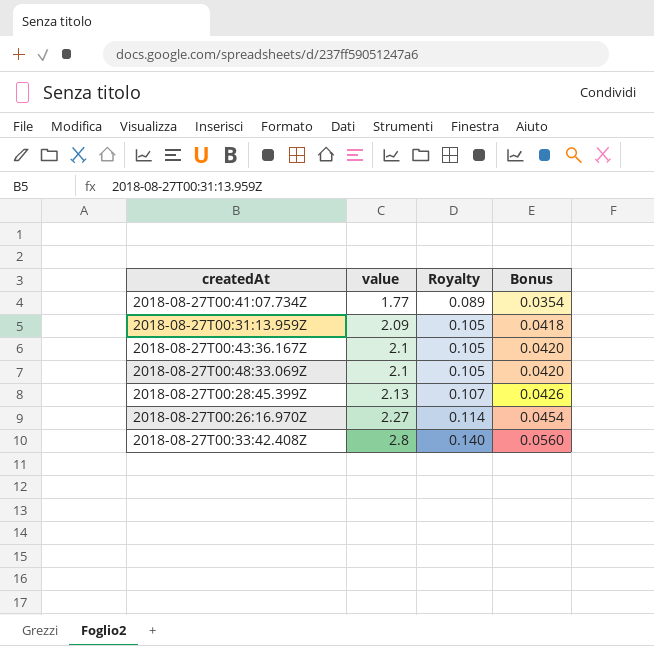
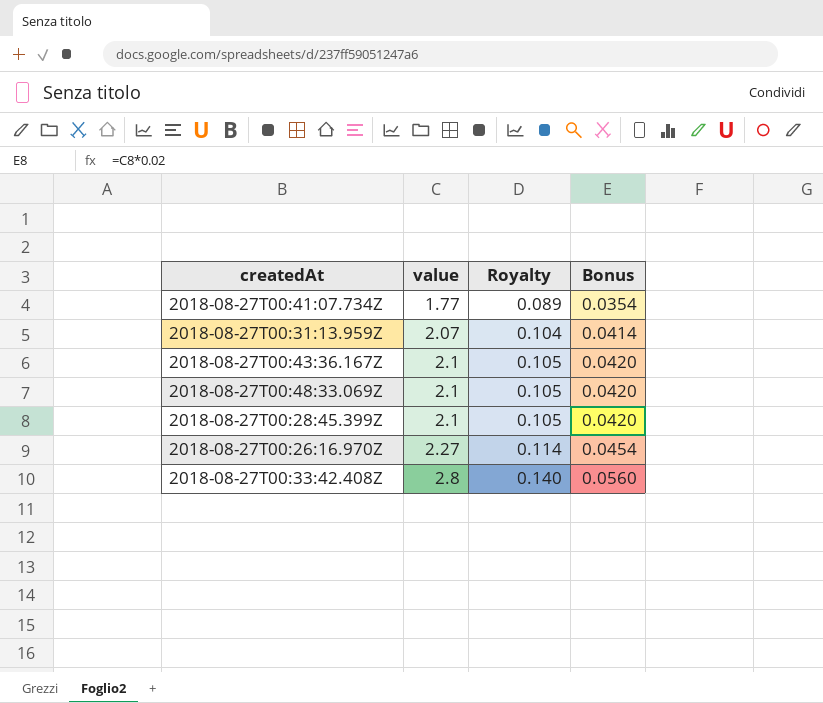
2018-08-27T00:31:13.959Z | value: 2.09 -> 2.07
2018-08-27T00:31:13.959Z | Royalty: 0.105 -> 0.104
2018-08-27T00:31:13.959Z | Bonus: 0.0418 -> 0.0414
2018-08-27T00:28:45.399Z | value: 2.13 -> 2.1
2018-08-27T00:28:45.399Z | Royalty: 0.107 -> 0.105
2018-08-27T00:28:45.399Z | Bonus: 0.0426 -> 0.0420

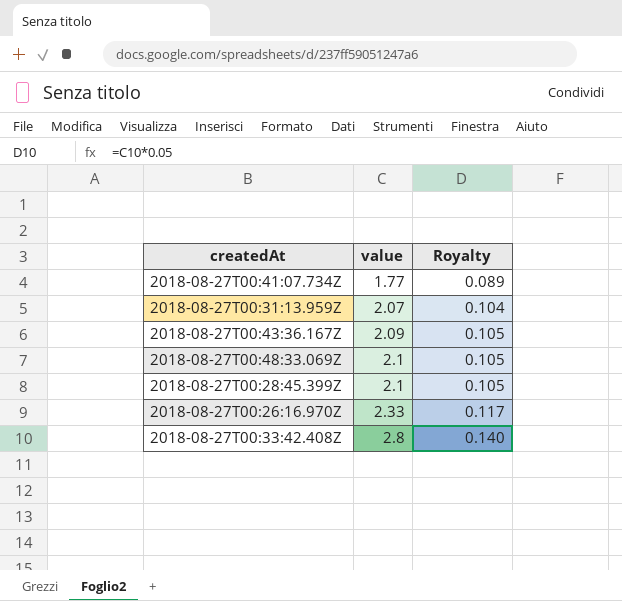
column Bonus | formula: [value] * 0.02 -> none
2018-08-27T00:43:36.167Z | value: 2.1 -> 2.09
2018-08-27T00:26:16.970Z | value: 2.27 -> 2.33
2018-08-27T00:26:16.970Z | Royalty: 0.114 -> 0.117

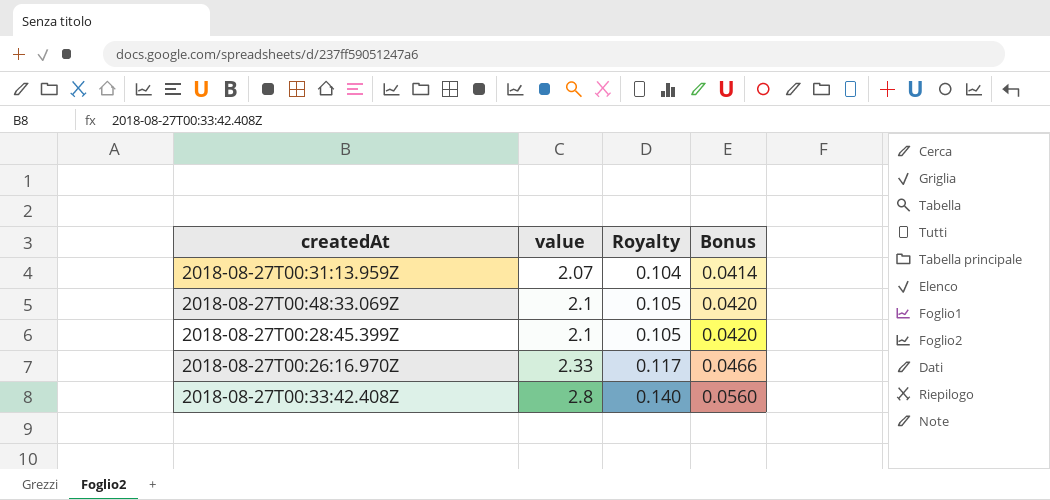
column Bonus | formula: none -> [value] * 0.02
row 2018-08-27T00:41:07.734Z: 1.77 | 0.089 -> none
row 2018-08-27T00:43:36.167Z: 2.09 | 0.105 -> none

